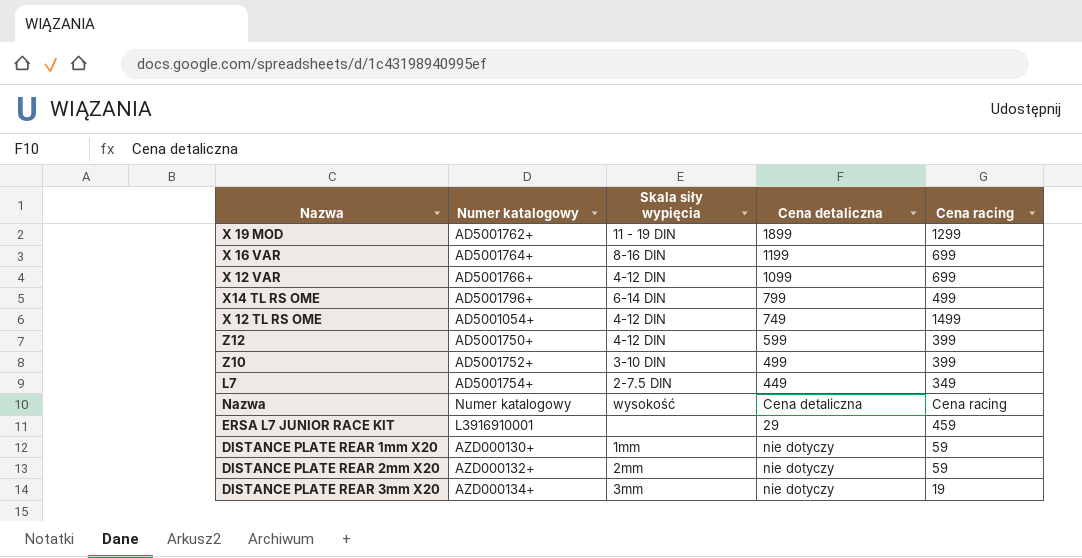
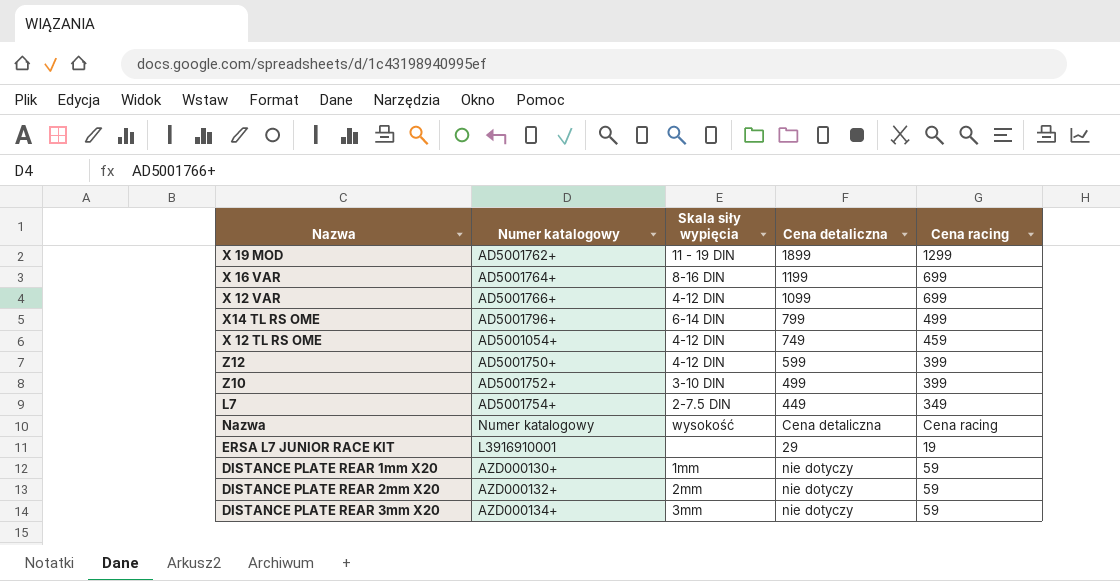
X 12 TL RS OME | Cena racing: 1499 -> 459
ERSA L7 JUNIOR RACE KIT | Cena racing: 459 -> 19
DISTANCE PLATE REAR 3mm X20 | Cena racing: 19 -> 59

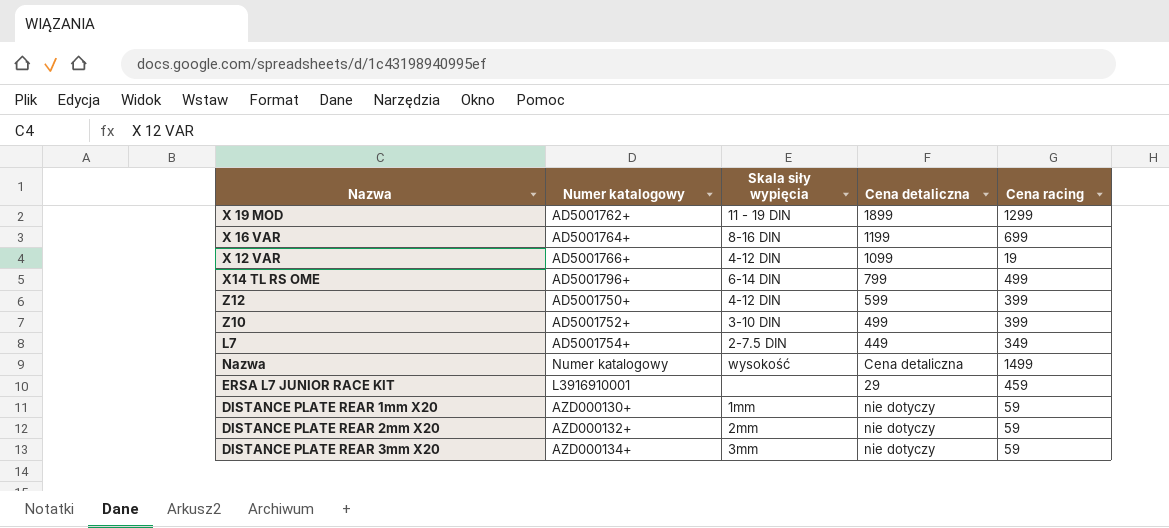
row X 12 TL RS OME: AD5001054+ | 4-12 DIN | 749 | 459 -> none
X 12 VAR | Cena racing: 699 -> 19
Nazwa | Cena racing: Cena racing -> 1499
ERSA L7 JUNIOR RACE KIT | Cena racing: 19 -> 459

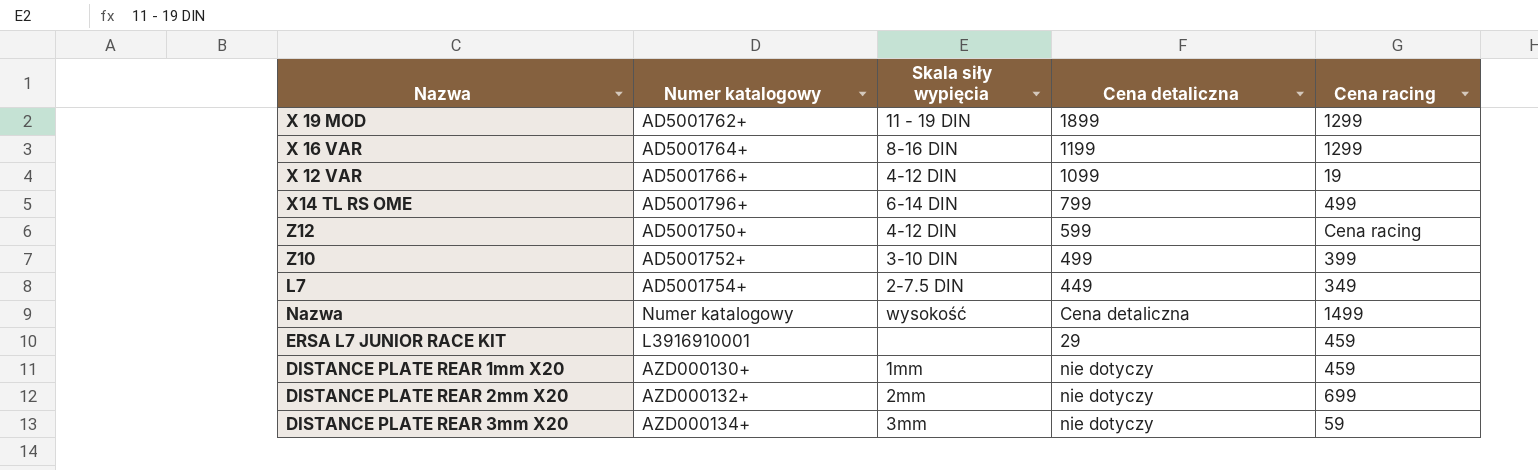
X 16 VAR | Cena racing: 699 -> 1299
Z12 | Cena racing: 399 -> Cena racing
DISTANCE PLATE REAR 1mm X20 | Cena racing: 59 -> 459
DISTANCE PLATE REAR 2mm X20 | Cena racing: 59 -> 699

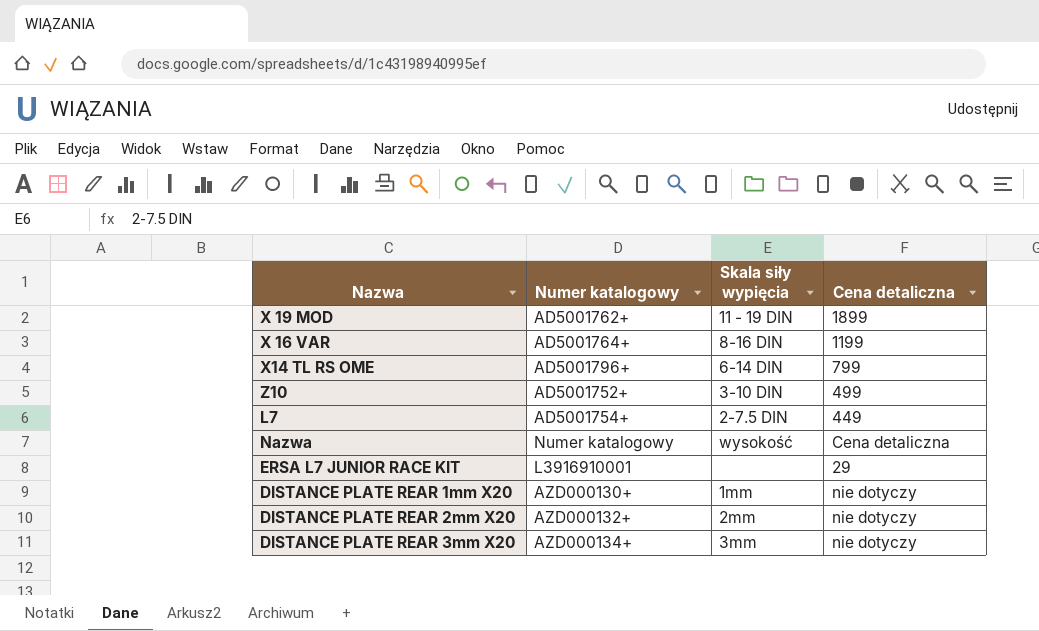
column Cena racing | position: 5 -> none
row X 12 VAR: AD5001766+ | 4-12 DIN | 1099 | 19 -> none
row Z12: AD5001750+ | 4-12 DIN | 599 | Cena racing -> none

